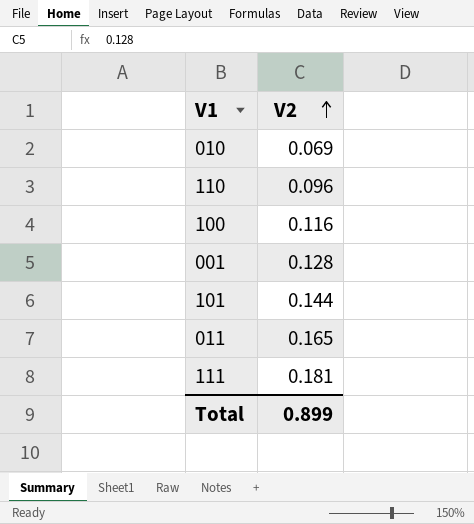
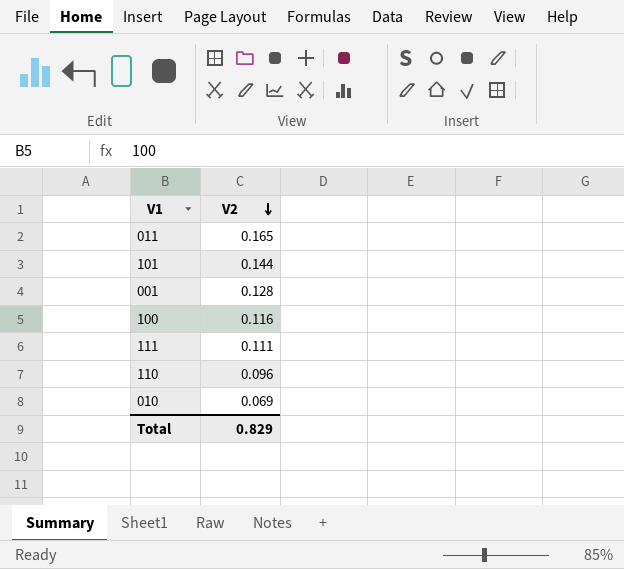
row order: V2 ascending -> V2 descending
111 | V2: 0.181 -> 0.111
Total | V2: 0.899 -> 0.829

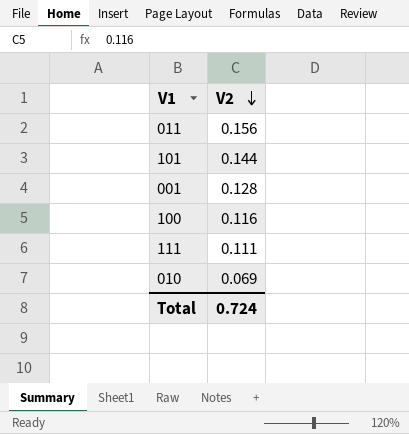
row 110: 0.096 -> none
011 | V2: 0.165 -> 0.156
Total | V2: 0.829 -> 0.724

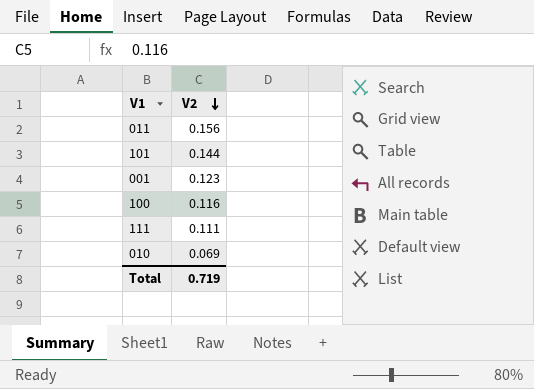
001 | V2: 0.128 -> 0.123
Total | V2: 0.724 -> 0.719

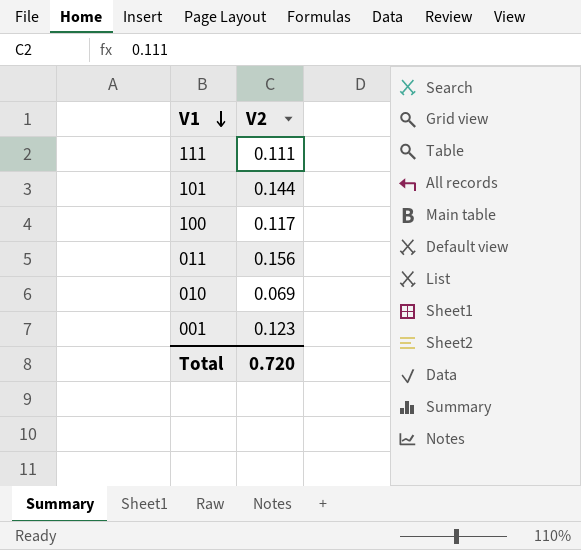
row order: V2 descending -> V1 descending
100 | V2: 0.116 -> 0.117
Total | V2: 0.719 -> 0.720

